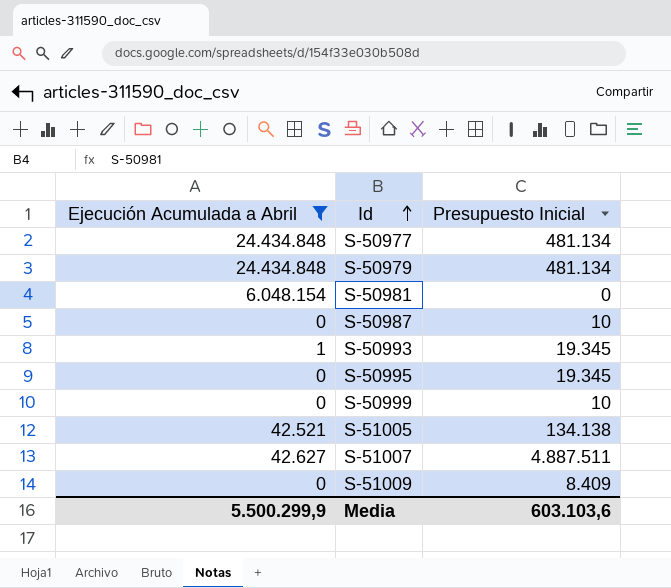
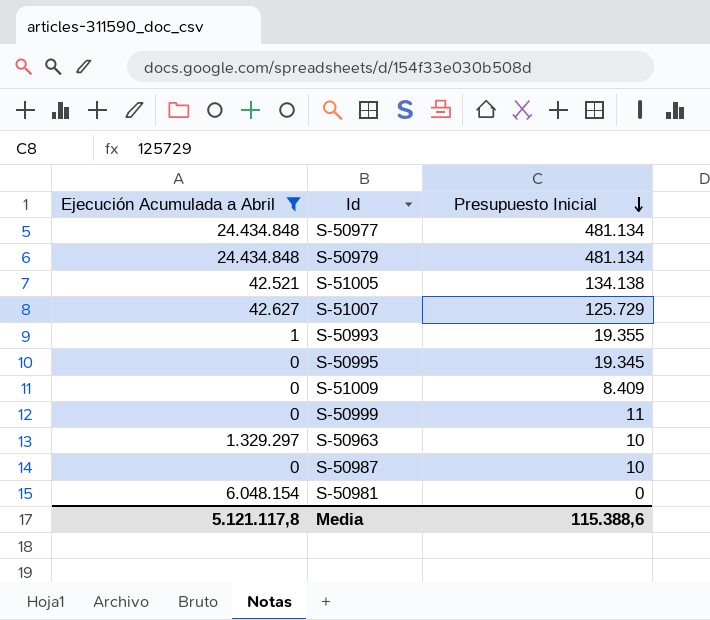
row order: Id ascending -> Presupuesto Inicial descending
S-51007 | Presupuesto Inicial: 4.887.511 -> 125.729
S-50993 | Presupuesto Inicial: 19.345 -> 19.355
S-50999 | Presupuesto Inicial: 10 -> 11
row S-50963: none -> 1.329.297 | 10
Media | Ejecución Acumulada a Abril: 5.500.299,9 -> 5.121.117,8
Media | Presupuesto Inicial: 603.103,6 -> 115.388,6

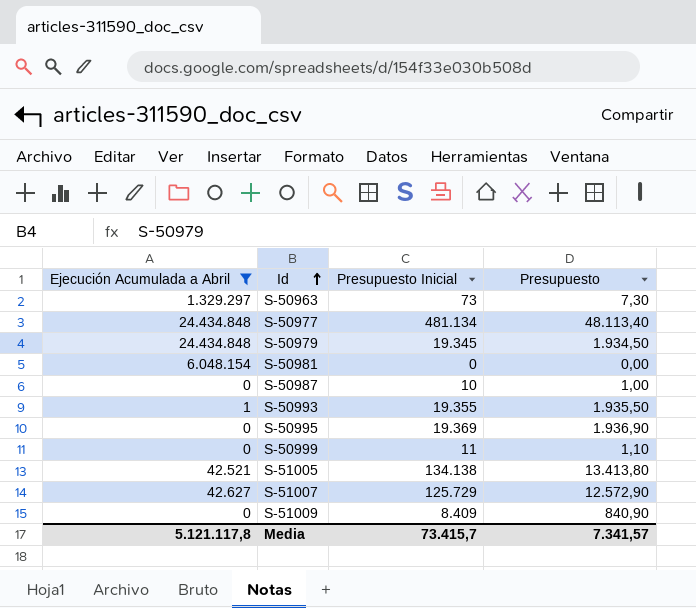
row order: Presupuesto Inicial descending -> Id ascending
column Presupuesto | formula: none -> [Presupuesto Inicial] * 0,1
S-50963 | Presupuesto Inicial: 10 -> 73
S-50979 | Presupuesto Inicial: 481.134 -> 19.345
S-50995 | Presupuesto Inicial: 19.345 -> 19.369
Media | Presupuesto Inicial: 115.388,6 -> 73.415,7

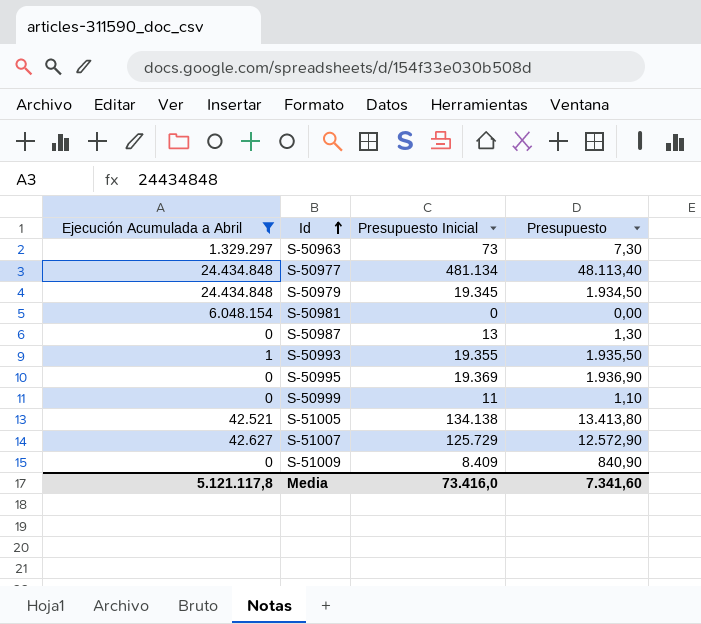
S-50987 | Presupuesto Inicial: 10 -> 13
S-50987 | Presupuesto: 1,00 -> 1,30
Media | Presupuesto Inicial: 73.415,7 -> 73.416,0
Media | Presupuesto: 7.341,57 -> 7.341,60

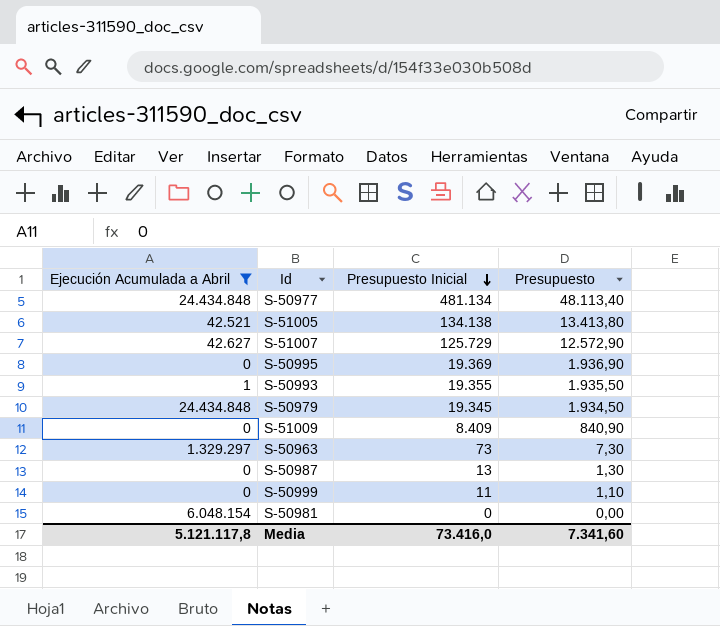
row order: Id ascending -> Presupuesto Inicial descending

